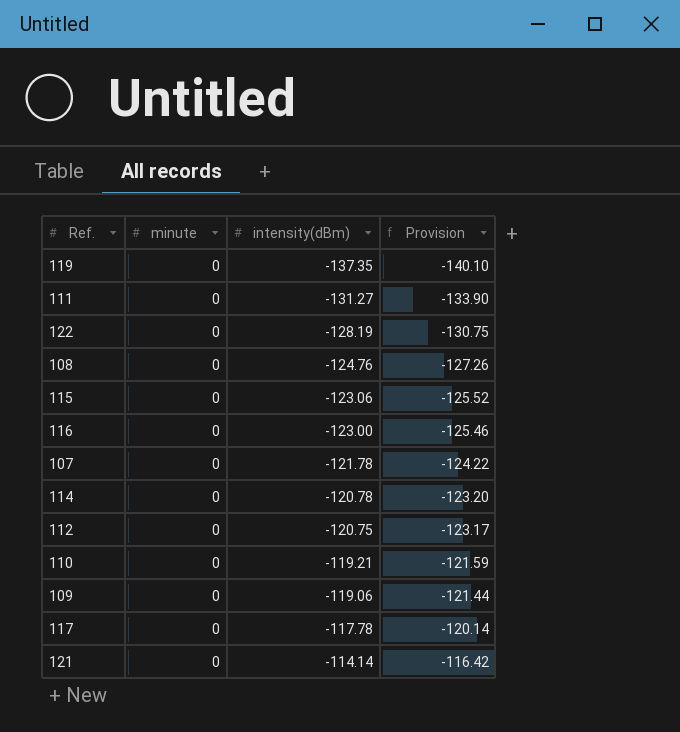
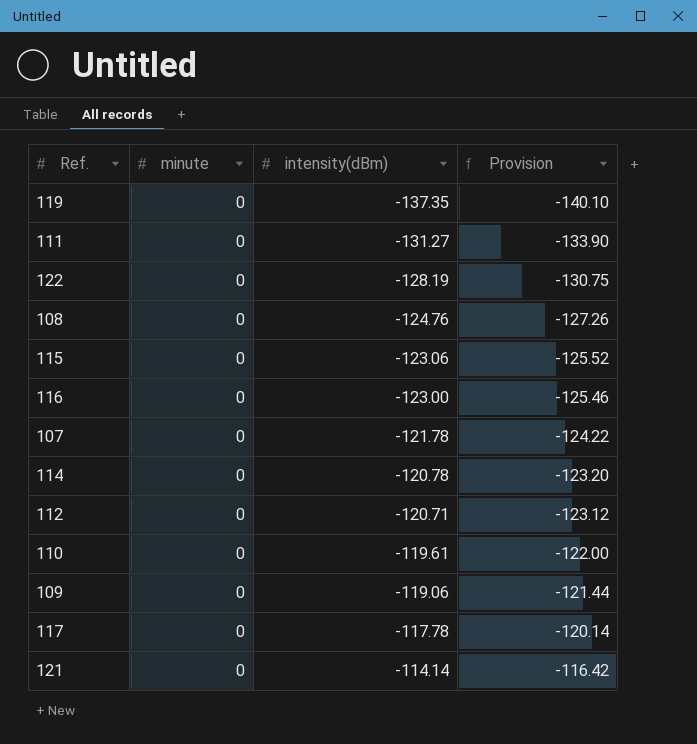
112 | intensity(dBm): -120.75 -> -120.71
112 | Provision: -123.17 -> -123.12
110 | intensity(dBm): -119.21 -> -119.61
110 | Provision: -121.59 -> -122.00

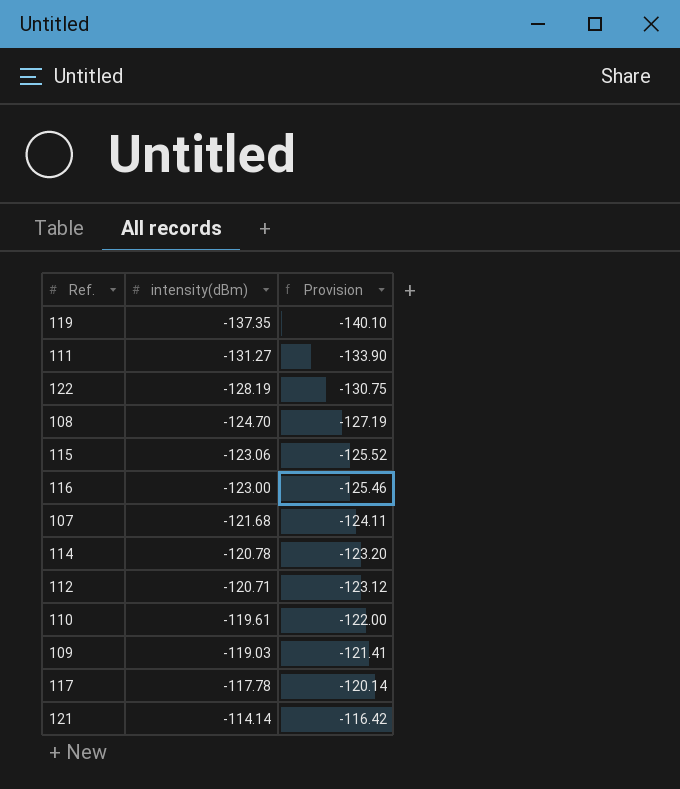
column minute | position: 2 -> none
108 | intensity(dBm): -124.76 -> -124.70
108 | Provision: -127.26 -> -127.19
107 | intensity(dBm): -121.78 -> -121.68
107 | Provision: -124.22 -> -124.11
109 | intensity(dBm): -119.06 -> -119.03
109 | Provision: -121.44 -> -121.41

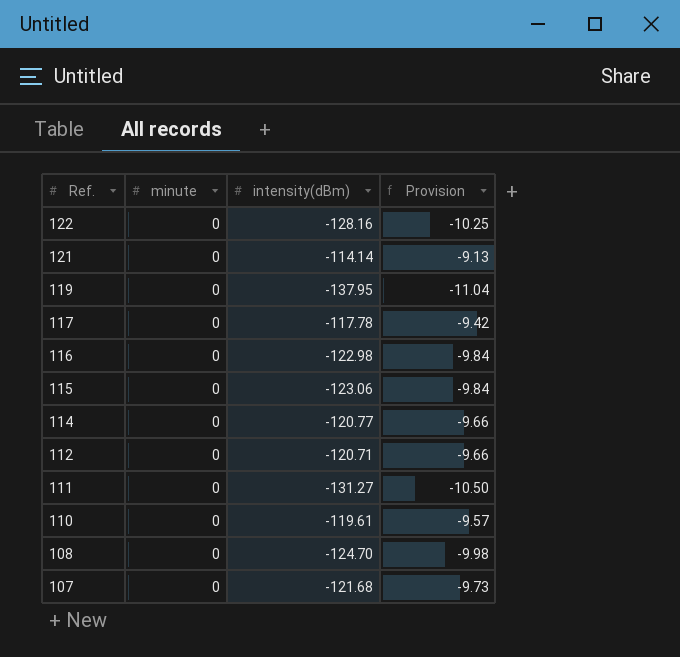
row order: intensity(dBm) ascending -> Ref. descending
column minute | position: none -> 2
column Provision | formula: [intensity(dBm)] * 1.02 -> [intensity(dBm)] * 0.08
row 109: -119.03 | -121.41 -> none
122 | intensity(dBm): -128.19 -> -128.16
119 | intensity(dBm): -137.35 -> -137.95
116 | intensity(dBm): -123.00 -> -122.98
114 | intensity(dBm): -120.78 -> -120.77

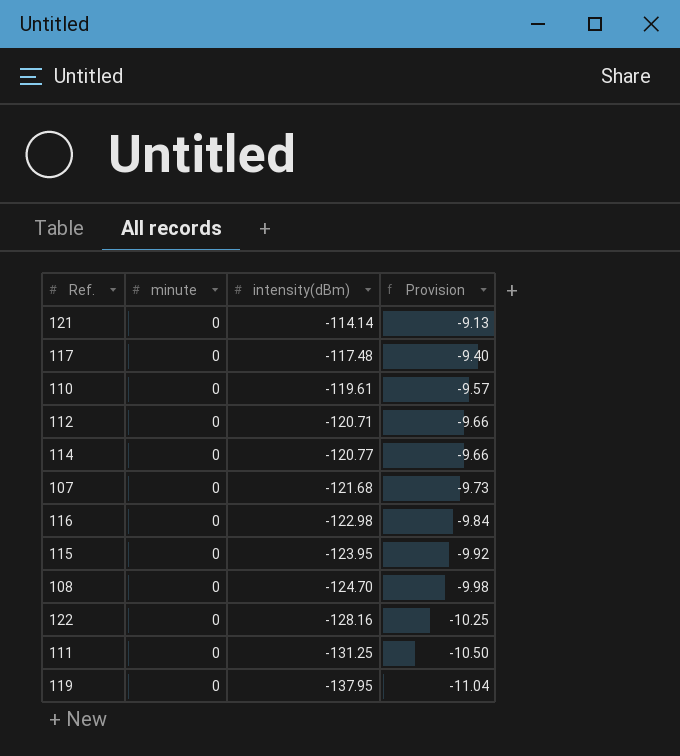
row order: Ref. descending -> intensity(dBm) descending
117 | intensity(dBm): -117.78 -> -117.48
117 | Provision: -9.42 -> -9.40
115 | intensity(dBm): -123.06 -> -123.95
115 | Provision: -9.84 -> -9.92
111 | intensity(dBm): -131.27 -> -131.25

